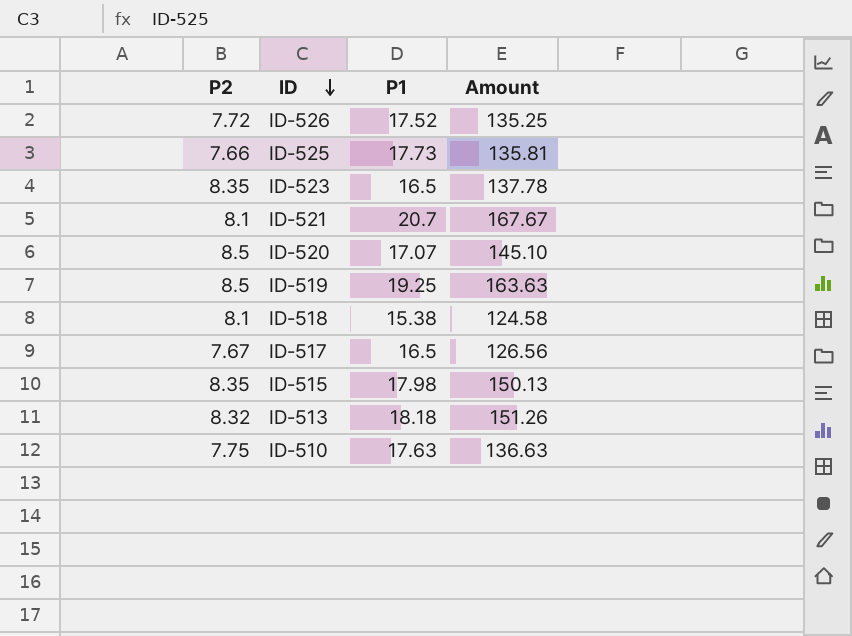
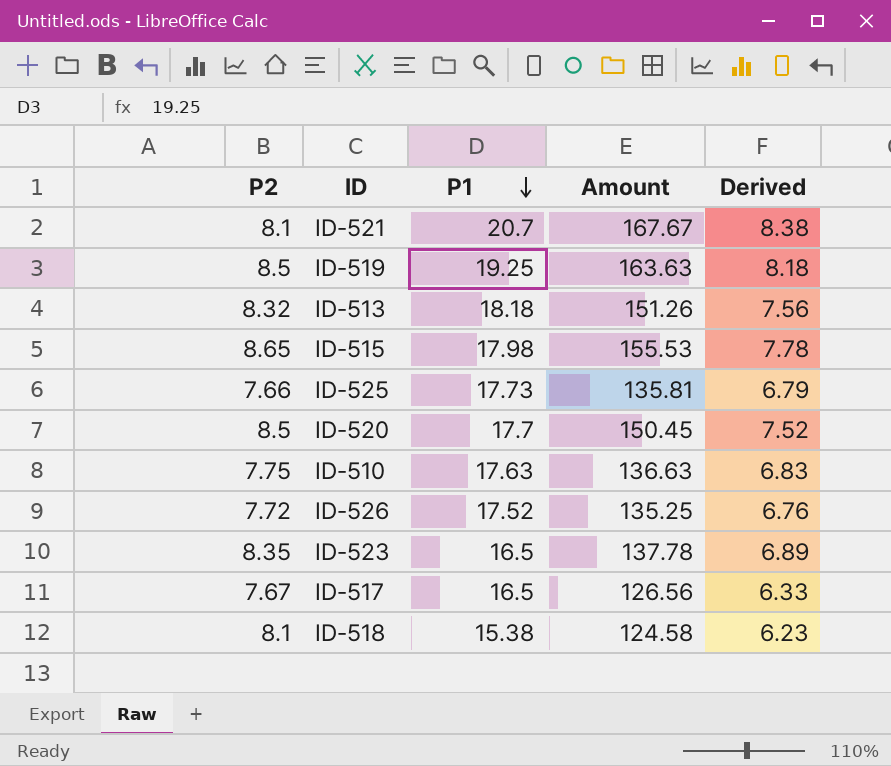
row order: ID descending -> P1 descending
column Derived | formula: none -> [Amount] * 0.05
ID-515 | P2: 8.35 -> 8.65
ID-515 | Amount: 150.13 -> 155.53
ID-520 | P1: 17.07 -> 17.7
ID-520 | Amount: 145.10 -> 150.45

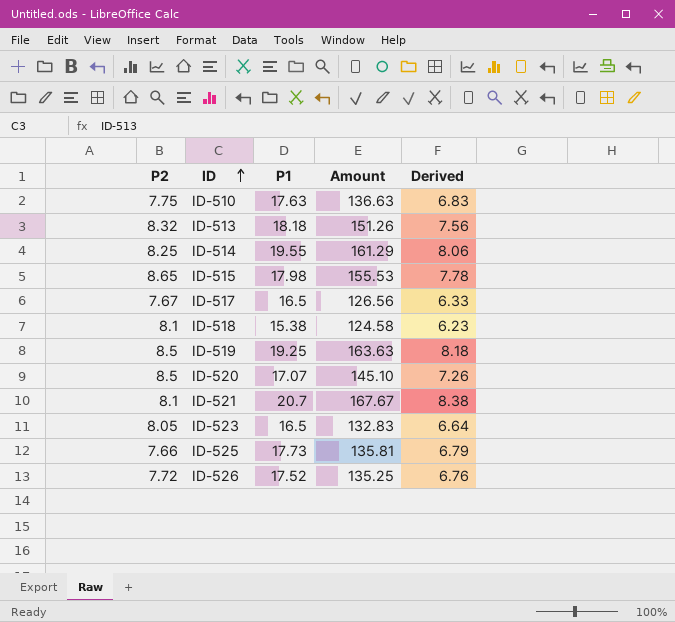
row order: P1 descending -> ID ascending
row ID-514: none -> 8.25 | 19.55 | 161.29 | 8.06
ID-520 | P1: 17.7 -> 17.07
ID-520 | Amount: 150.45 -> 145.10
ID-520 | Derived: 7.52 -> 7.26
ID-523 | P2: 8.35 -> 8.05
ID-523 | Amount: 137.78 -> 132.83
ID-523 | Derived: 6.89 -> 6.64

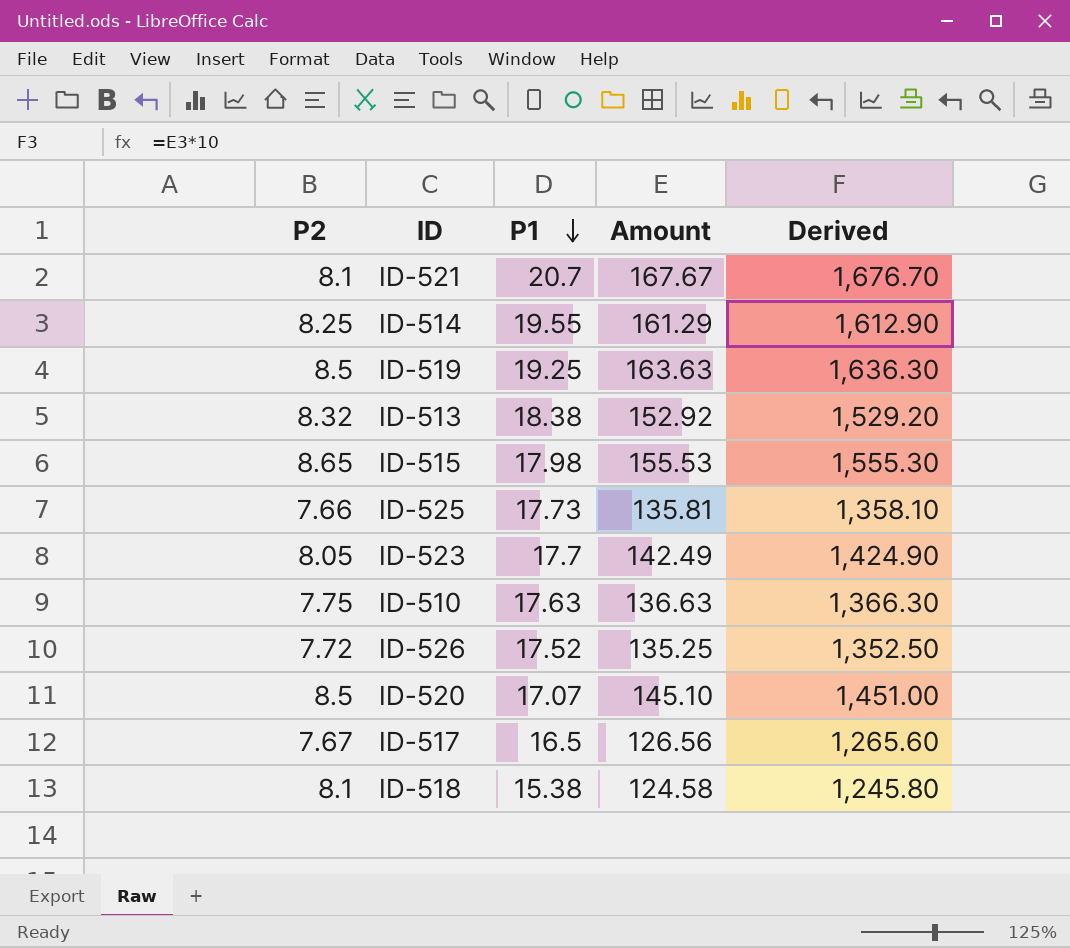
row order: ID ascending -> P1 descending
column Derived | formula: [Amount] * 0.05 -> [Amount] * 10
ID-513 | P1: 18.18 -> 18.38
ID-513 | Amount: 151.26 -> 152.92
ID-523 | P1: 16.5 -> 17.7
ID-523 | Amount: 132.83 -> 142.49

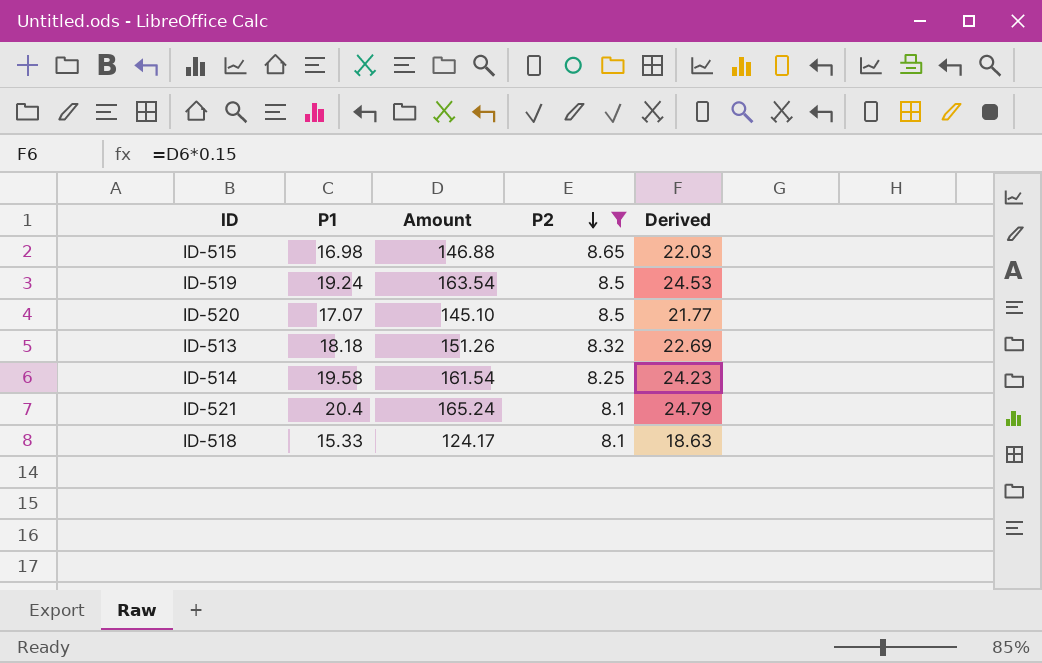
filter: none -> P2 >= 8.1
row order: P1 descending -> P2 descending
column P2 | position: 1 -> 4
column Derived | formula: [Amount] * 10 -> [Amount] * 0.15
ID-515 | P1: 17.98 -> 16.98
ID-515 | Amount: 155.53 -> 146.88
ID-519 | P1: 19.25 -> 19.24
ID-519 | Amount: 163.63 -> 163.54
ID-513 | P1: 18.38 -> 18.18
ID-513 | Amount: 152.92 -> 151.26
ID-514 | P1: 19.55 -> 19.58
ID-514 | Amount: 161.29 -> 161.54
ID-521 | P1: 20.7 -> 20.4
ID-521 | Amount: 167.67 -> 165.24
ID-518 | P1: 15.38 -> 15.33
ID-518 | Amount: 124.58 -> 124.17

